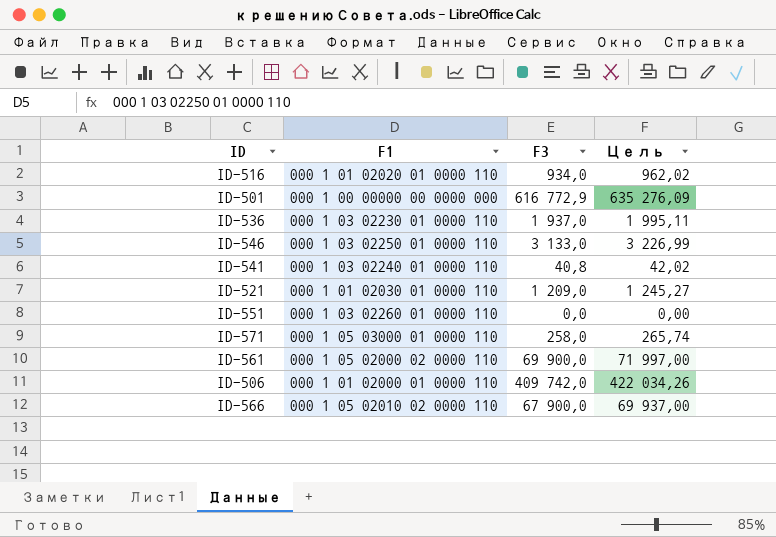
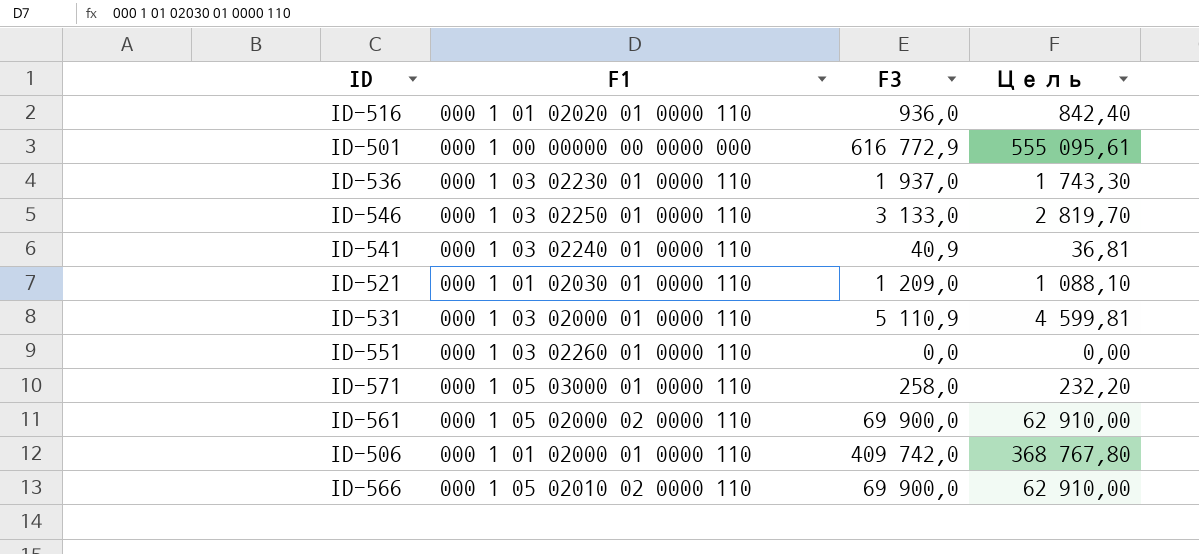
column Цель | formula: [F3] * 1,03 -> [F3] * 0,9
ID-516 | F3: 934,0 -> 936,0
ID-541 | F3: 40,8 -> 40,9
row ID-531: none -> 000 1 03 02000 01 0000 110 | 5 110,9 | 4 599,81
ID-566 | F3: 67 900,0 -> 69 900,0

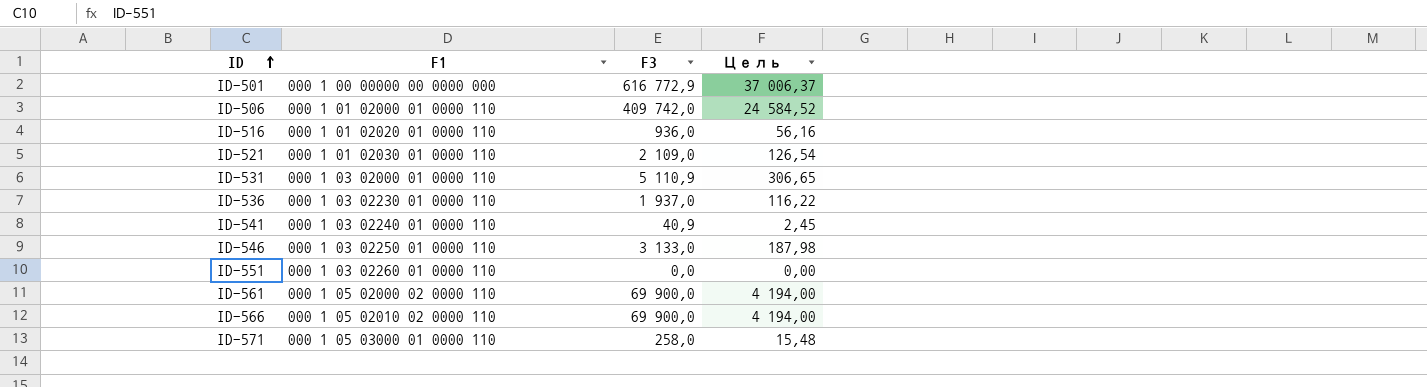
row order: none -> ID ascending
column Цель | formula: [F3] * 0,9 -> [F3] * 0,06
ID-521 | F3: 1 209,0 -> 2 109,0

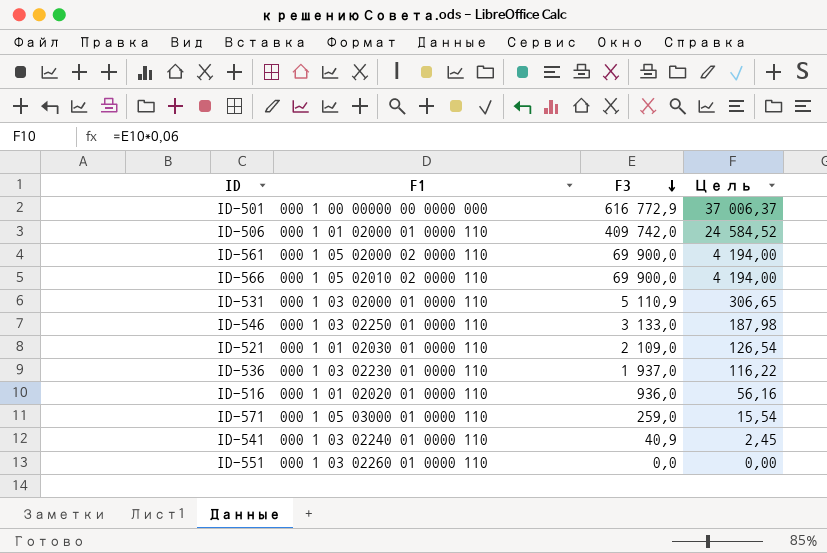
row order: ID ascending -> F3 descending
ID-571 | F3: 258,0 -> 259,0
ID-571 | Цель: 15,48 -> 15,54

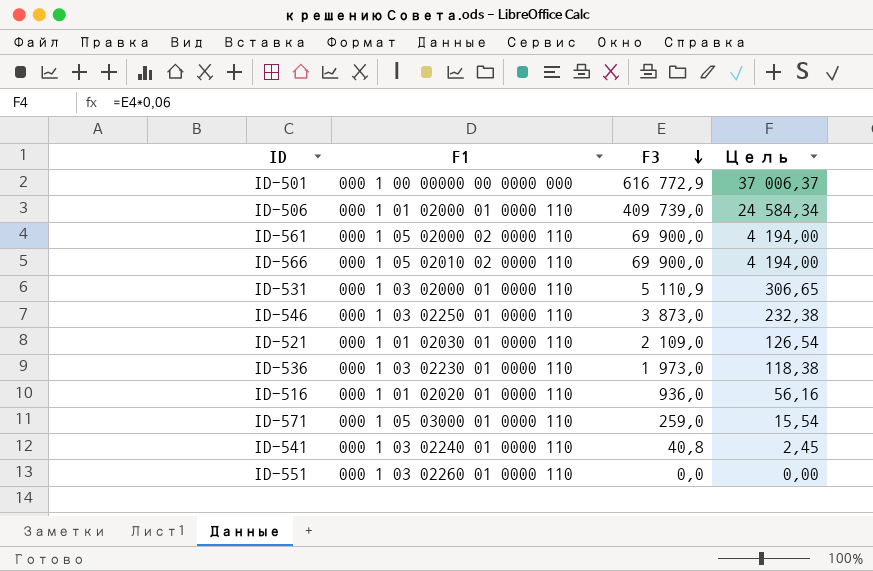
ID-506 | F3: 409 742,0 -> 409 739,0
ID-506 | Цель: 24 584,52 -> 24 584,34
ID-546 | F3: 3 133,0 -> 3 873,0
ID-546 | Цель: 187,98 -> 232,38
ID-536 | F3: 1 937,0 -> 1 973,0
ID-536 | Цель: 116,22 -> 118,38
ID-541 | F3: 40,9 -> 40,8

